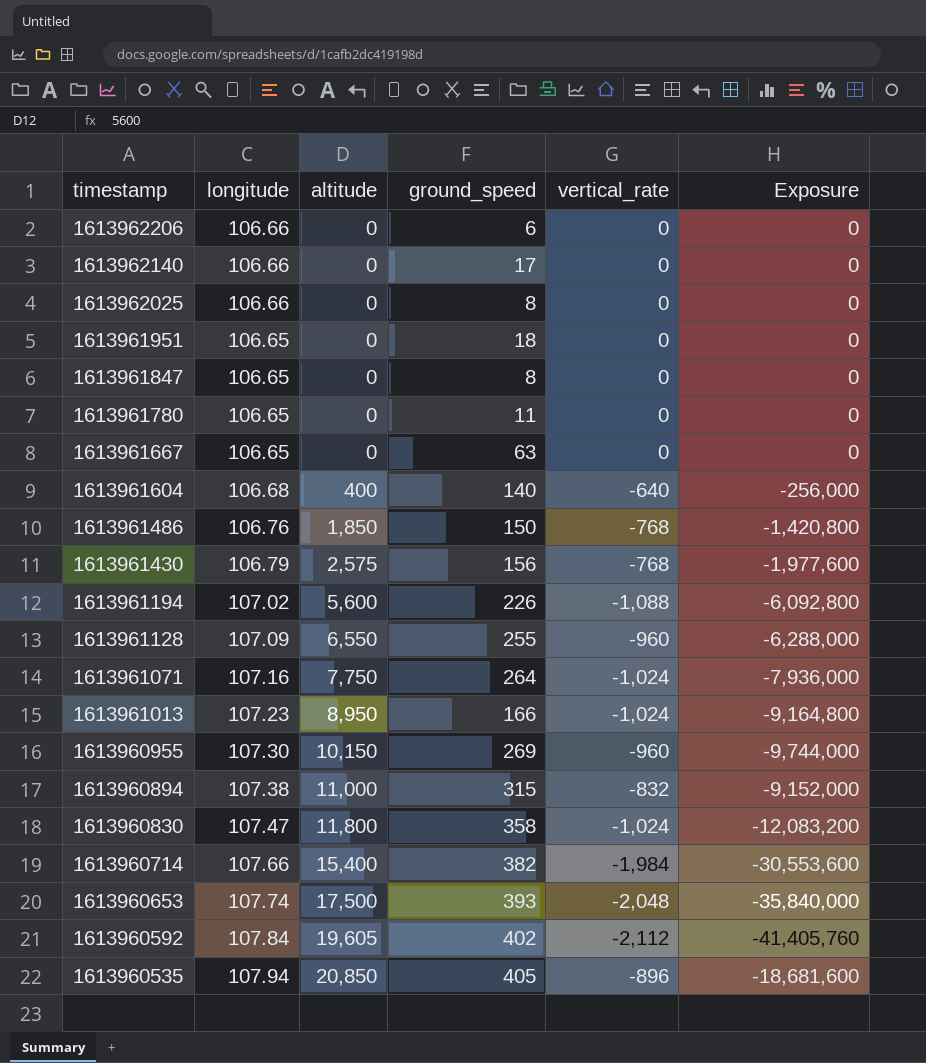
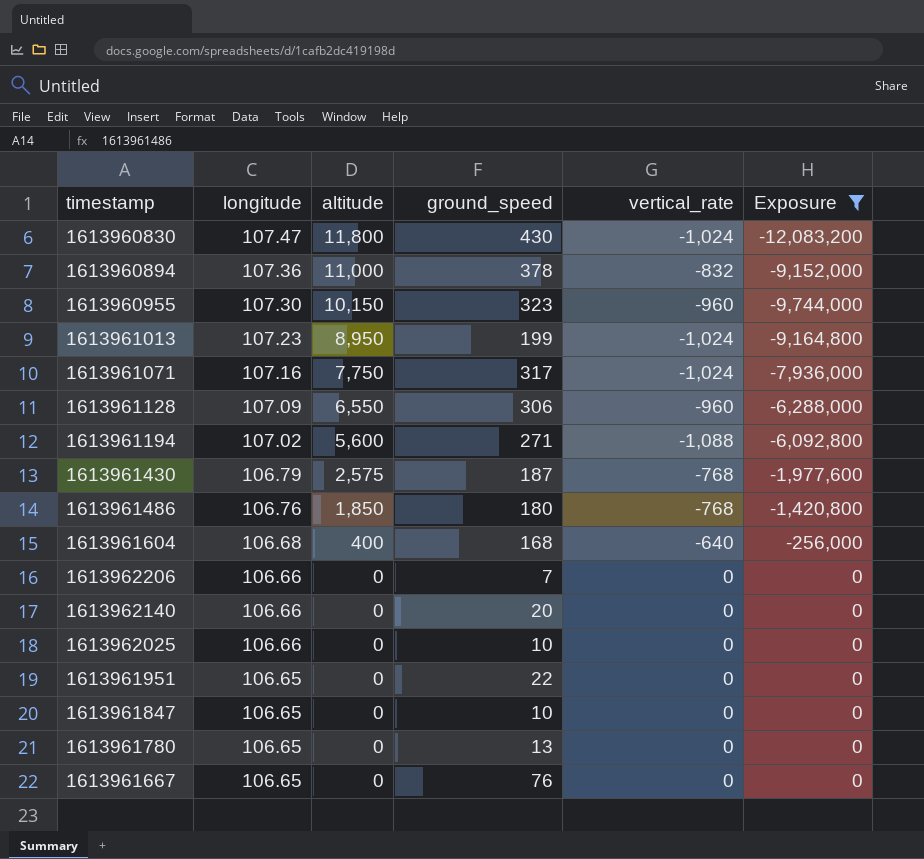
filter: none -> Exposure >= -12,083,200
row order: timestamp descending -> longitude descending
1613960830 | ground_speed: 358 -> 430
1613960894 | longitude: 107.38 -> 107.36
1613960894 | ground_speed: 315 -> 378
1613960955 | ground_speed: 269 -> 323
1613961013 | ground_speed: 166 -> 199
1613961071 | ground_speed: 264 -> 317
1613961128 | ground_speed: 255 -> 306
1613961194 | ground_speed: 226 -> 271
1613961430 | ground_speed: 156 -> 187
1613961486 | ground_speed: 150 -> 180
1613961604 | ground_speed: 140 -> 168
1613962206 | ground_speed: 6 -> 7
1613962140 | ground_speed: 17 -> 20
1613962025 | ground_speed: 8 -> 10
1613961951 | ground_speed: 18 -> 22
1613961847 | ground_speed: 8 -> 10
1613961780 | ground_speed: 11 -> 13
1613961667 | ground_speed: 63 -> 76

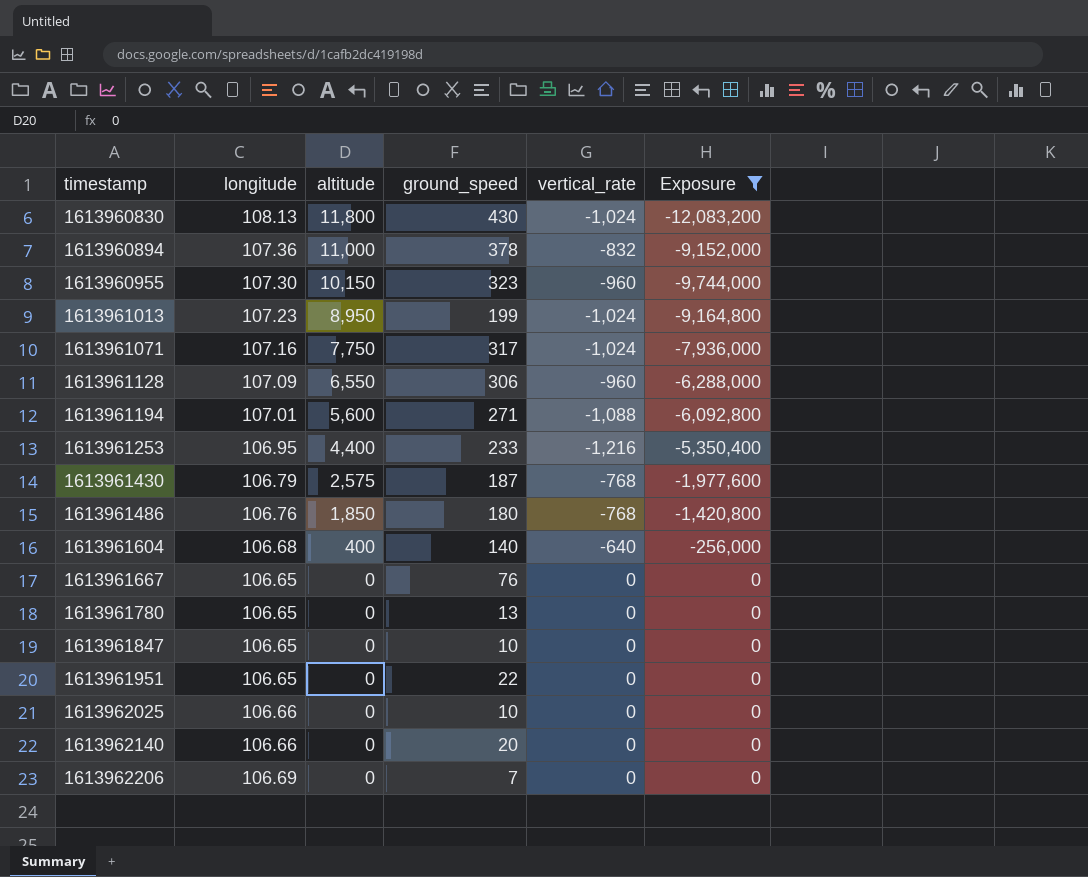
row order: longitude descending -> timestamp ascending
1613960830 | longitude: 107.47 -> 108.13
1613961194 | longitude: 107.02 -> 107.01
row 1613961253: none -> 106.95 | 4,400 | 233 | -1,216 | -5,350,400
1613961604 | ground_speed: 168 -> 140
1613962206 | longitude: 106.66 -> 106.69

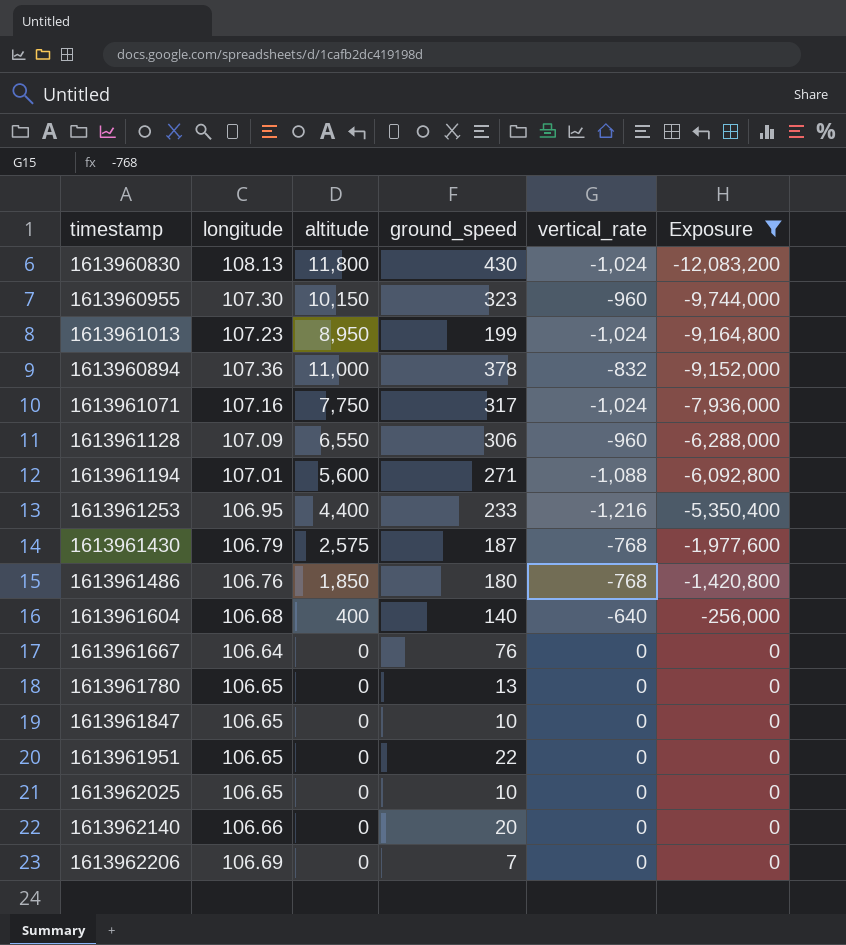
row order: timestamp ascending -> Exposure ascending
1613961667 | longitude: 106.65 -> 106.64
1613962025 | longitude: 106.66 -> 106.65

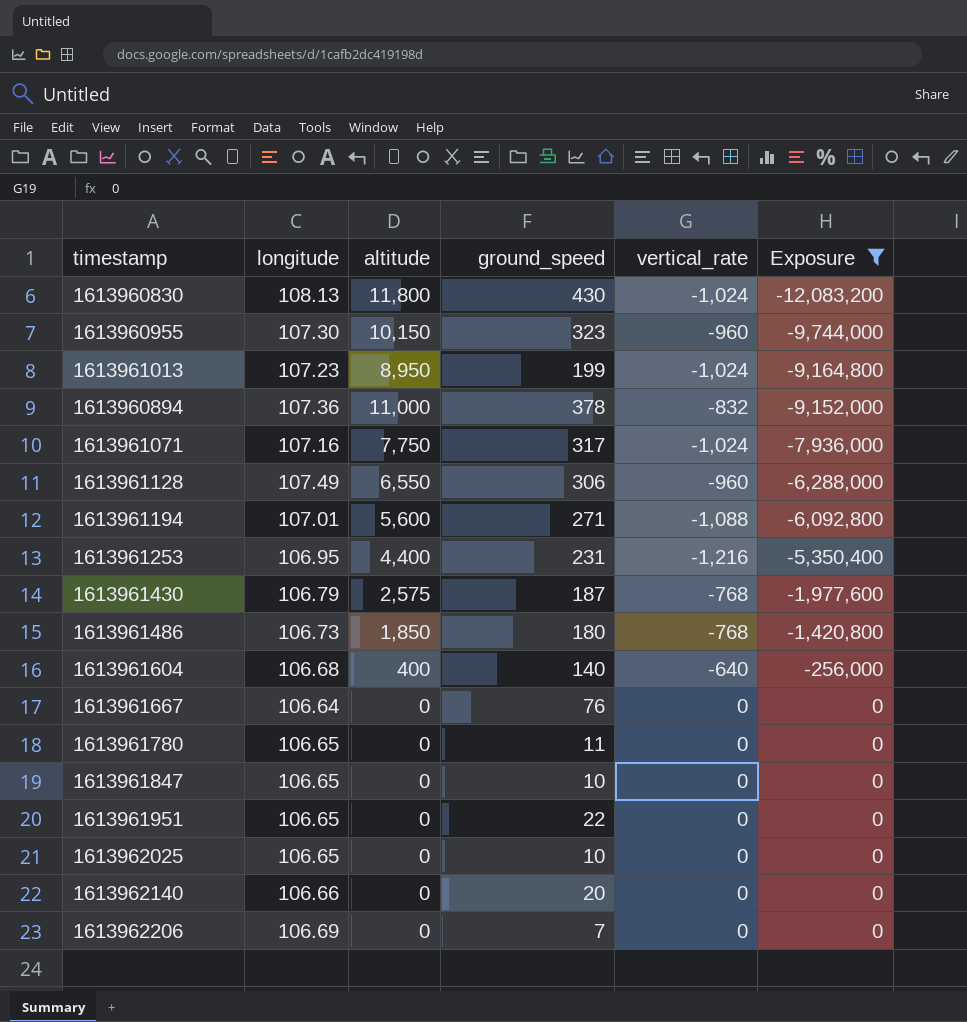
1613961128 | longitude: 107.09 -> 107.49
1613961253 | ground_speed: 233 -> 231
1613961486 | longitude: 106.76 -> 106.73
1613961780 | ground_speed: 13 -> 11

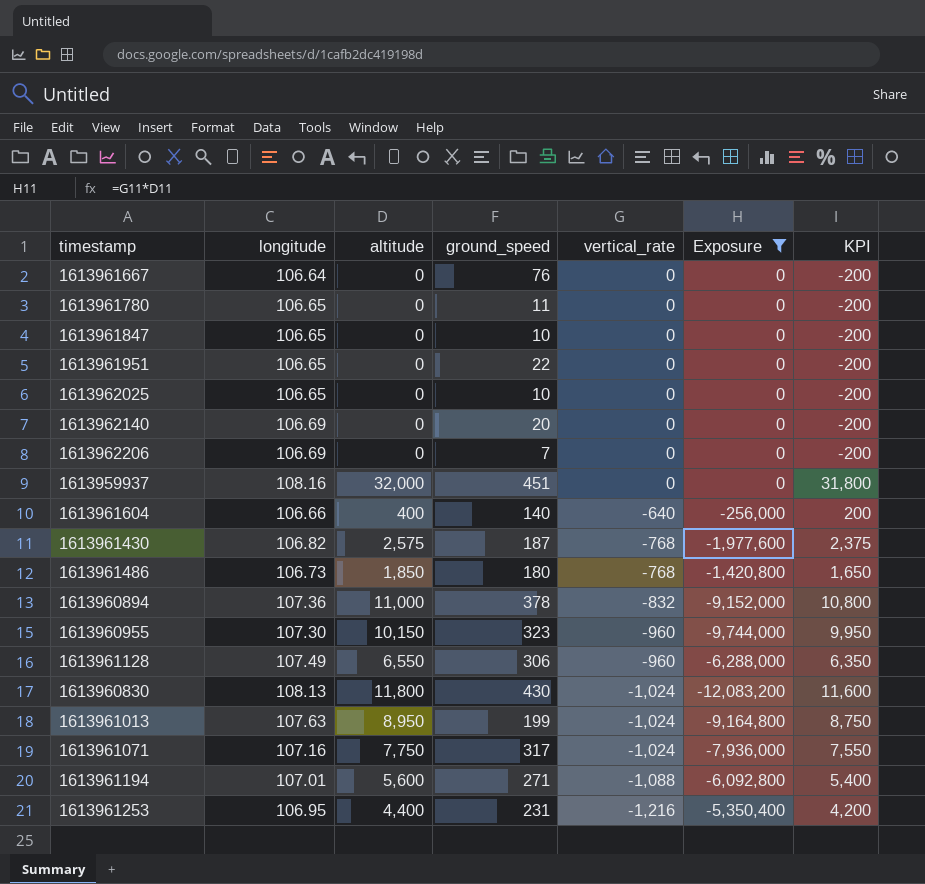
row order: Exposure ascending -> vertical_rate descending
column KPI | formula: none -> [altitude] - 200
1613962140 | longitude: 106.66 -> 106.69
row 1613959937: none -> 108.16 | 32,000 | 451 | 0 | 0 | 31,800
1613961604 | longitude: 106.68 -> 106.66
1613961430 | longitude: 106.79 -> 106.82
1613961013 | longitude: 107.23 -> 107.63

